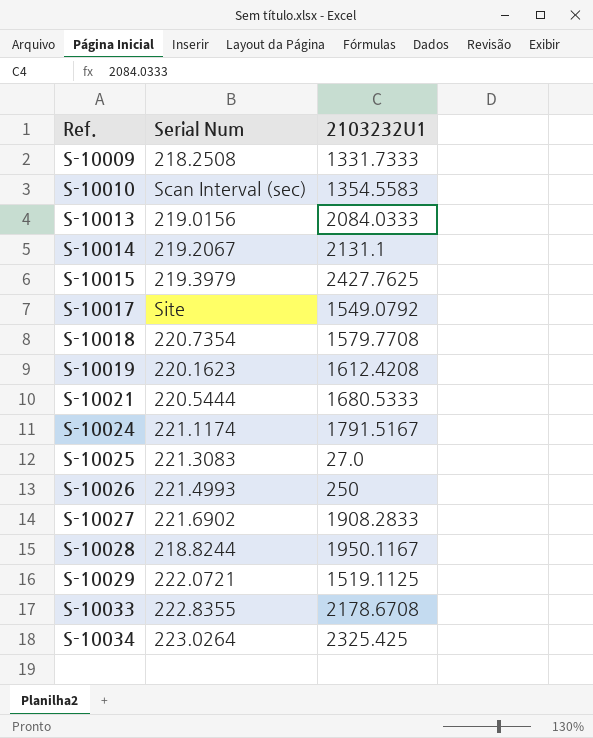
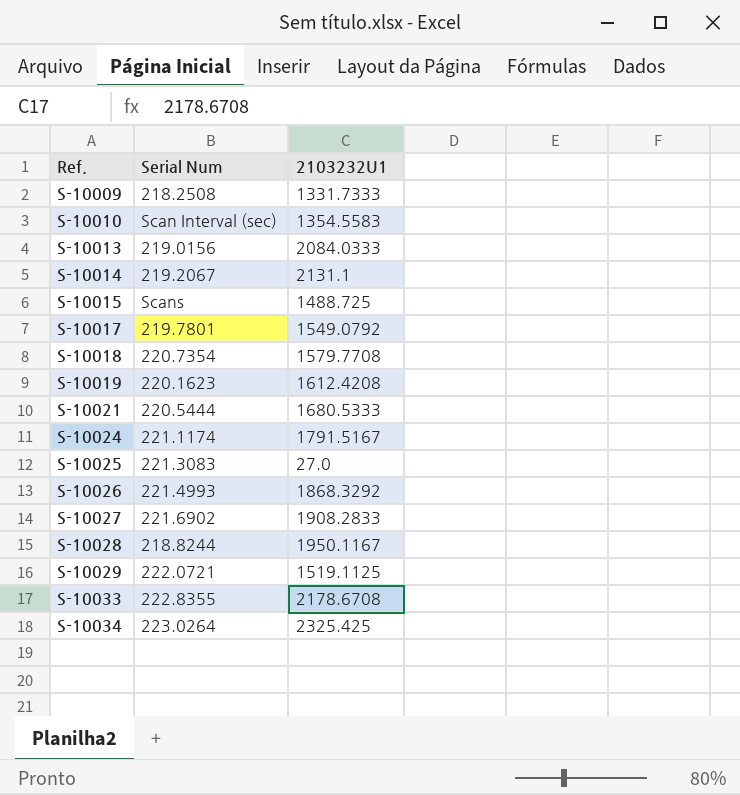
S-10015 | Serial Num: 219.3979 -> Scans
S-10015 | 2103232U1: 2427.7625 -> 1488.725
S-10017 | Serial Num: Site -> 219.7801
S-10026 | 2103232U1: 250 -> 1868.3292

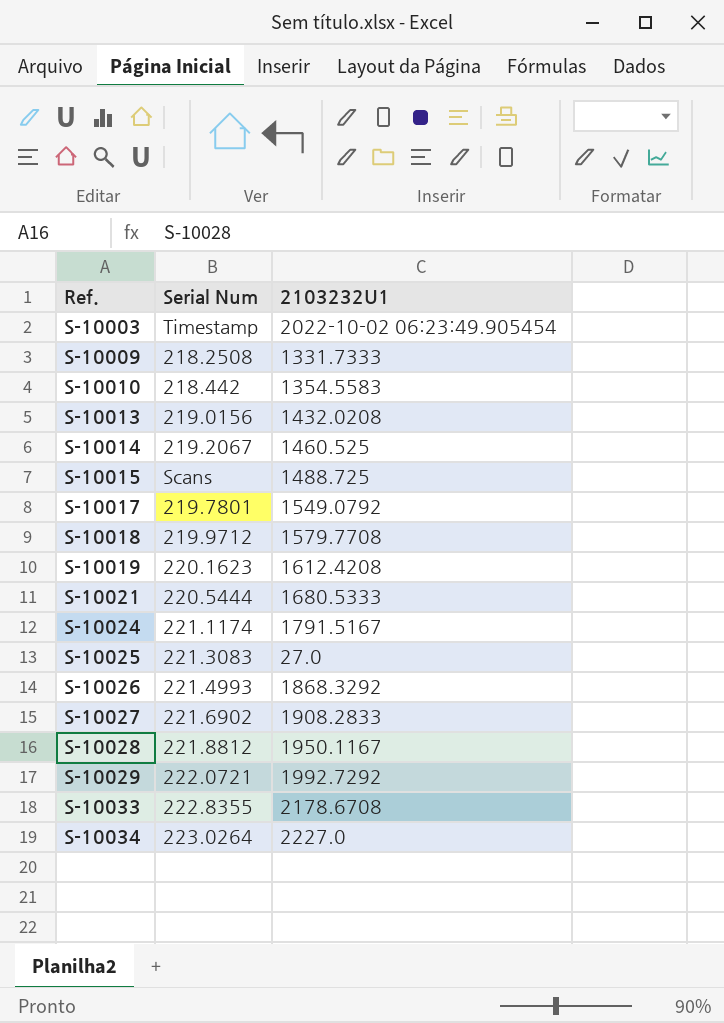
row S-10003: none -> Timestamp | 2022-10-02 06:23:49.905454
S-10010 | Serial Num: Scan Interval (sec) -> 218.442
S-10013 | 2103232U1: 2084.0333 -> 1432.0208
S-10014 | 2103232U1: 2131.1 -> 1460.525
S-10018 | Serial Num: 220.7354 -> 219.9712
S-10028 | Serial Num: 218.8244 -> 221.8812
S-10029 | 2103232U1: 1519.1125 -> 1992.7292
S-10034 | 2103232U1: 2325.425 -> 2227.0

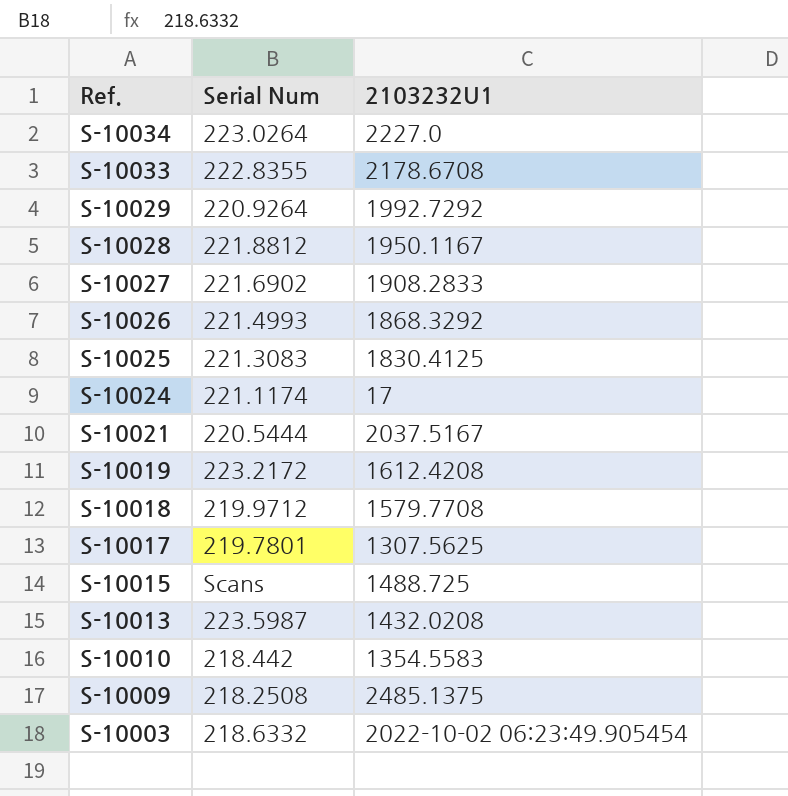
row order: Ref. ascending -> Ref. descending
row S-10014: 219.2067 | 1460.525 -> none
S-10029 | Serial Num: 222.0721 -> 220.9264
S-10025 | 2103232U1: 27.0 -> 1830.4125
S-10024 | 2103232U1: 1791.5167 -> 17
S-10021 | 2103232U1: 1680.5333 -> 2037.5167
S-10019 | Serial Num: 220.1623 -> 223.2172
S-10017 | 2103232U1: 1549.0792 -> 1307.5625
S-10013 | Serial Num: 219.0156 -> 223.5987
S-10009 | 2103232U1: 1331.7333 -> 2485.1375
S-10003 | Serial Num: Timestamp -> 218.6332

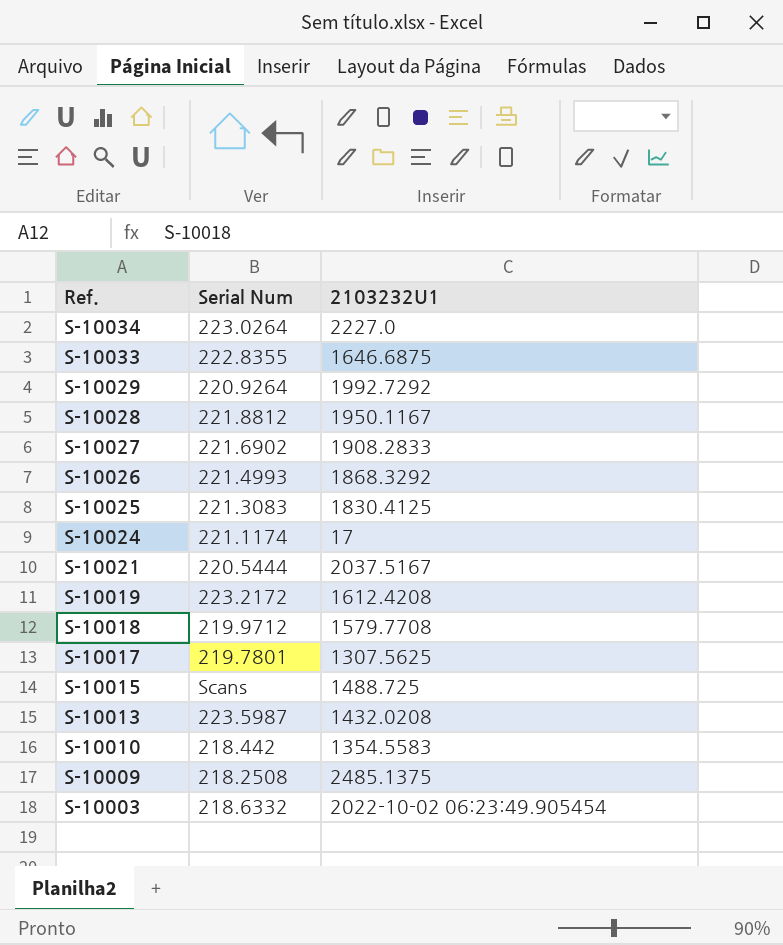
S-10033 | 2103232U1: 2178.6708 -> 1646.6875

